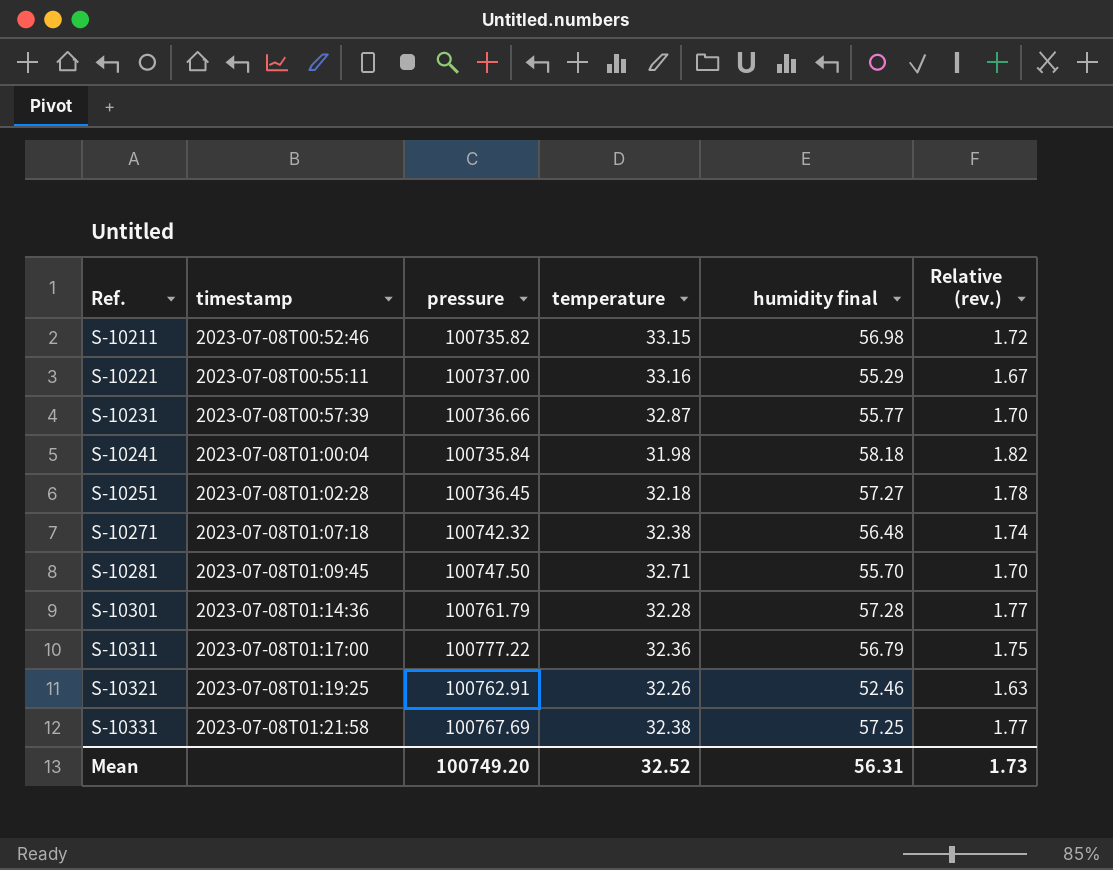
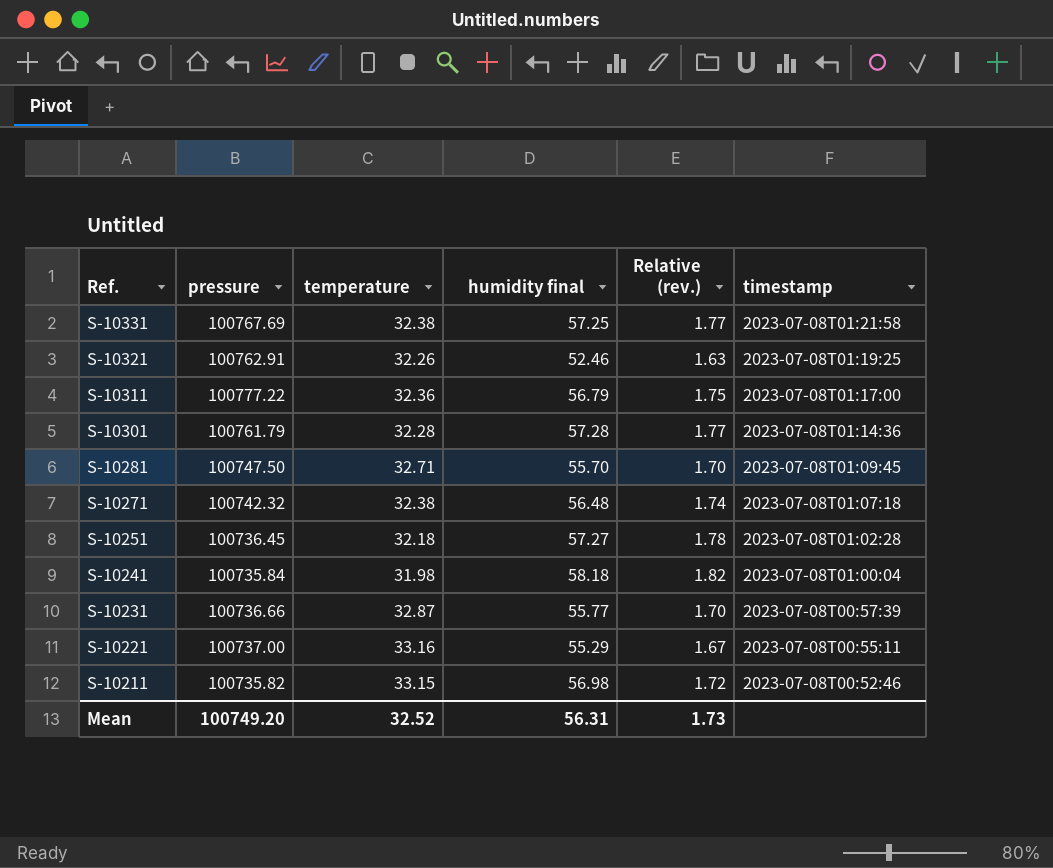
row order: Ref. ascending -> Ref. descending
column timestamp | position: 2 -> 6

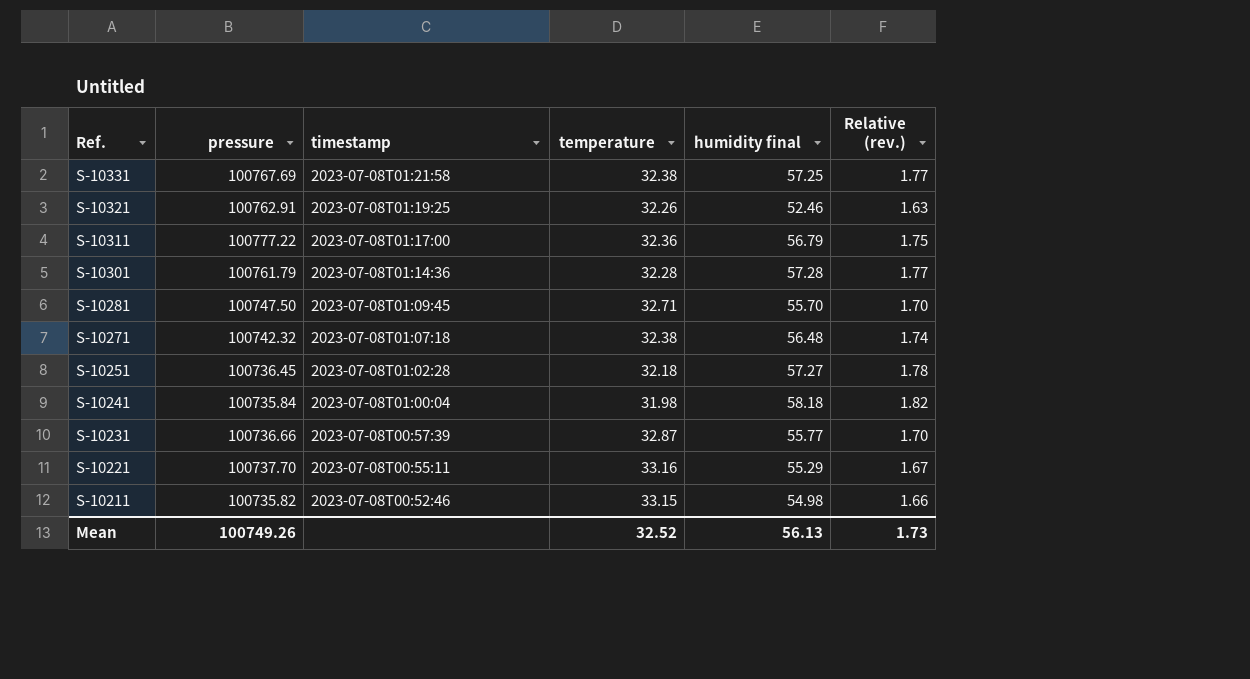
column timestamp | position: 6 -> 3
S-10221 | pressure: 100737.00 -> 100737.70
S-10211 | humidity final: 56.98 -> 54.98
S-10211 | Relative (rev.): 1.72 -> 1.66
Mean | pressure: 100749.20 -> 100749.26
Mean | humidity final: 56.31 -> 56.13

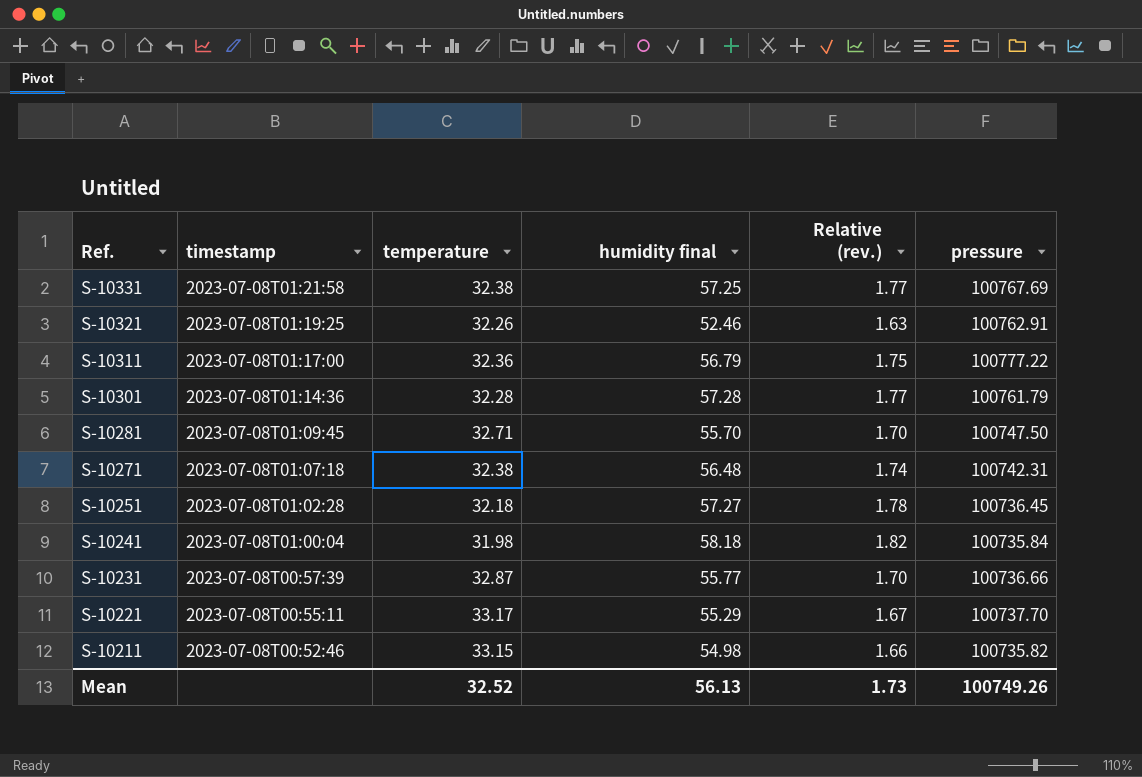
column pressure | position: 2 -> 6
S-10271 | pressure: 100742.32 -> 100742.31
S-10221 | temperature: 33.16 -> 33.17

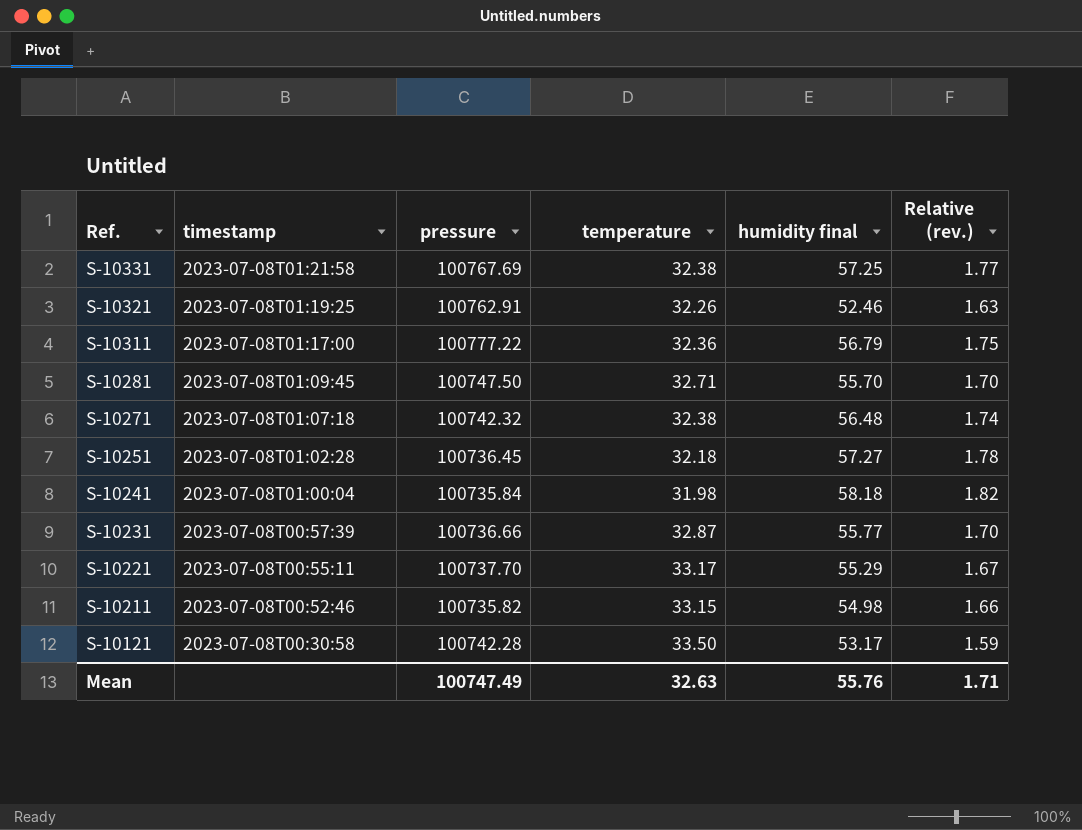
column pressure | position: 6 -> 3
row S-10301: 2023-07-08T01:14:36 | 32.28 | 57.28 | 1.77 | 100761.79 -> none
S-10271 | pressure: 100742.31 -> 100742.32
row S-10121: none -> 2023-07-08T00:30:58 | 100742.28 | 33.50 | 53.17 | 1.59
Mean | pressure: 100749.26 -> 100747.49
Mean | temperature: 32.52 -> 32.63
Mean | humidity final: 56.13 -> 55.76
Mean | Relative (rev.): 1.73 -> 1.71

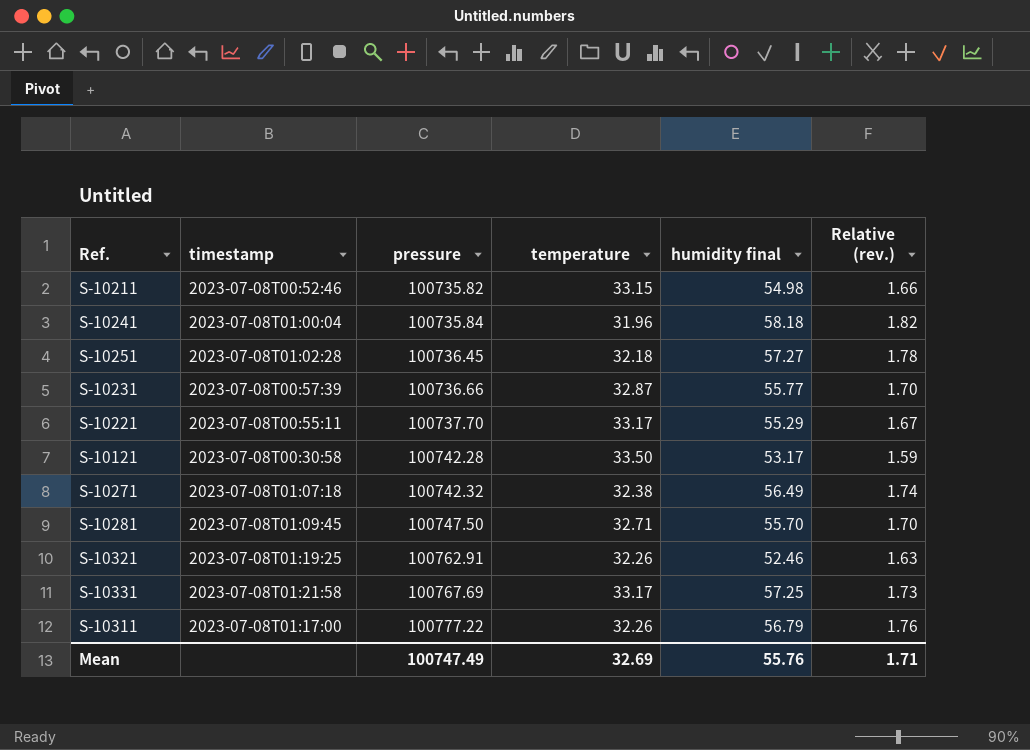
row order: Ref. descending -> pressure ascending
S-10241 | temperature: 31.98 -> 31.96
S-10271 | humidity final: 56.48 -> 56.49
S-10331 | temperature: 32.38 -> 33.17
S-10331 | Relative (rev.): 1.77 -> 1.73
S-10311 | temperature: 32.36 -> 32.26
S-10311 | Relative (rev.): 1.75 -> 1.76
Mean | temperature: 32.63 -> 32.69

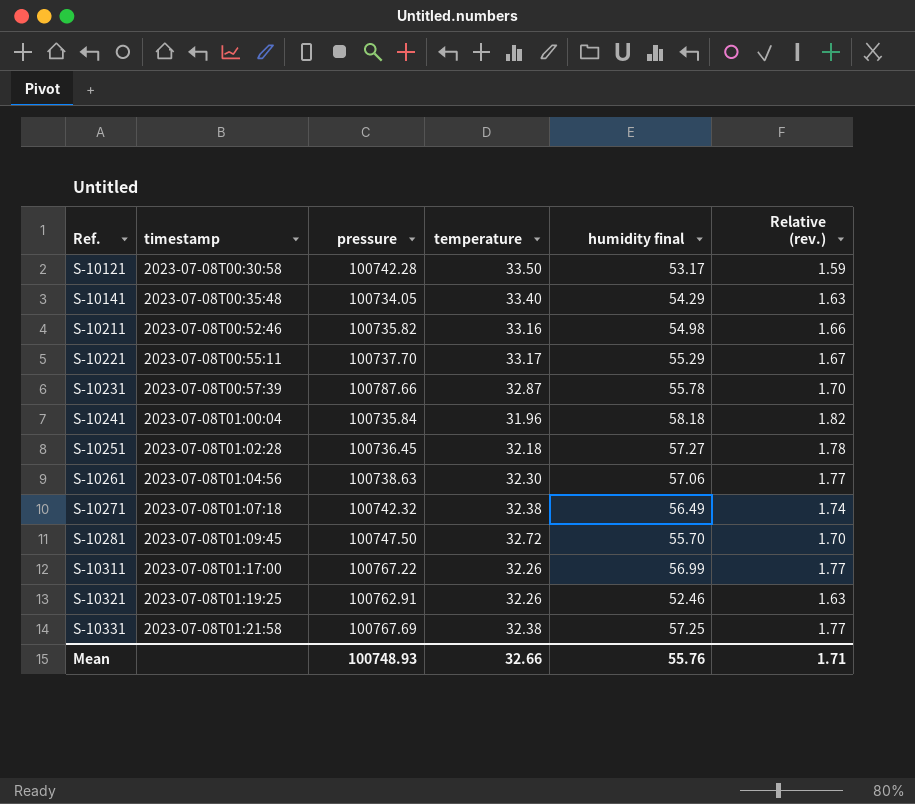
row order: pressure ascending -> Ref. ascending
row S-10141: none -> 2023-07-08T00:35:48 | 100734.05 | 33.40 | 54.29 | 1.63
S-10211 | temperature: 33.15 -> 33.16
S-10231 | pressure: 100736.66 -> 100787.66
S-10231 | humidity final: 55.77 -> 55.78
row S-10261: none -> 2023-07-08T01:04:56 | 100738.63 | 32.30 | 57.06 | 1.77
S-10281 | temperature: 32.71 -> 32.72
S-10311 | pressure: 100777.22 -> 100767.22
S-10311 | humidity final: 56.79 -> 56.99
S-10311 | Relative (rev.): 1.76 -> 1.77
S-10331 | temperature: 33.17 -> 32.38
S-10331 | Relative (rev.): 1.73 -> 1.77
Mean | pressure: 100747.49 -> 100748.93
Mean | temperature: 32.69 -> 32.66

